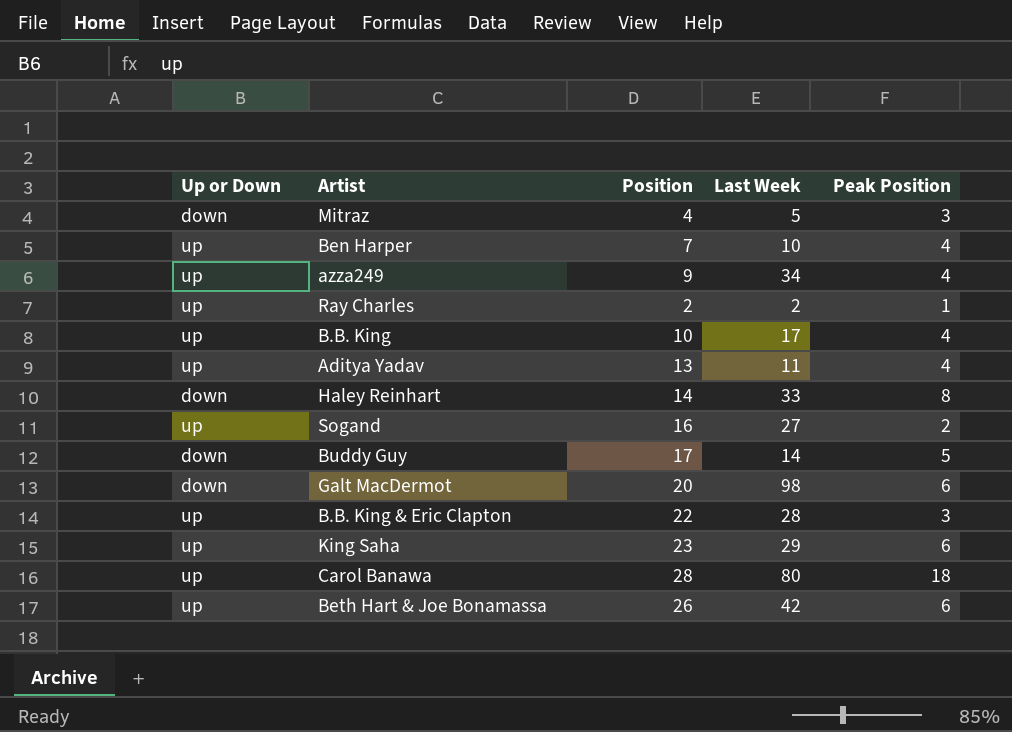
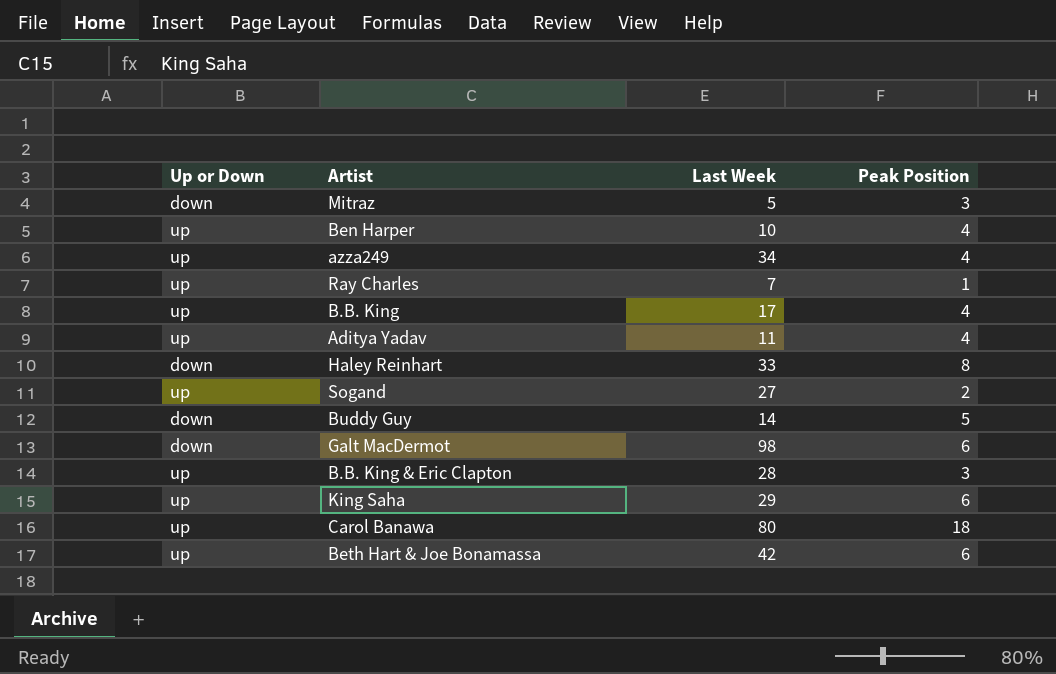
column Position | position: 3 -> none
Ray Charles | Last Week: 2 -> 7

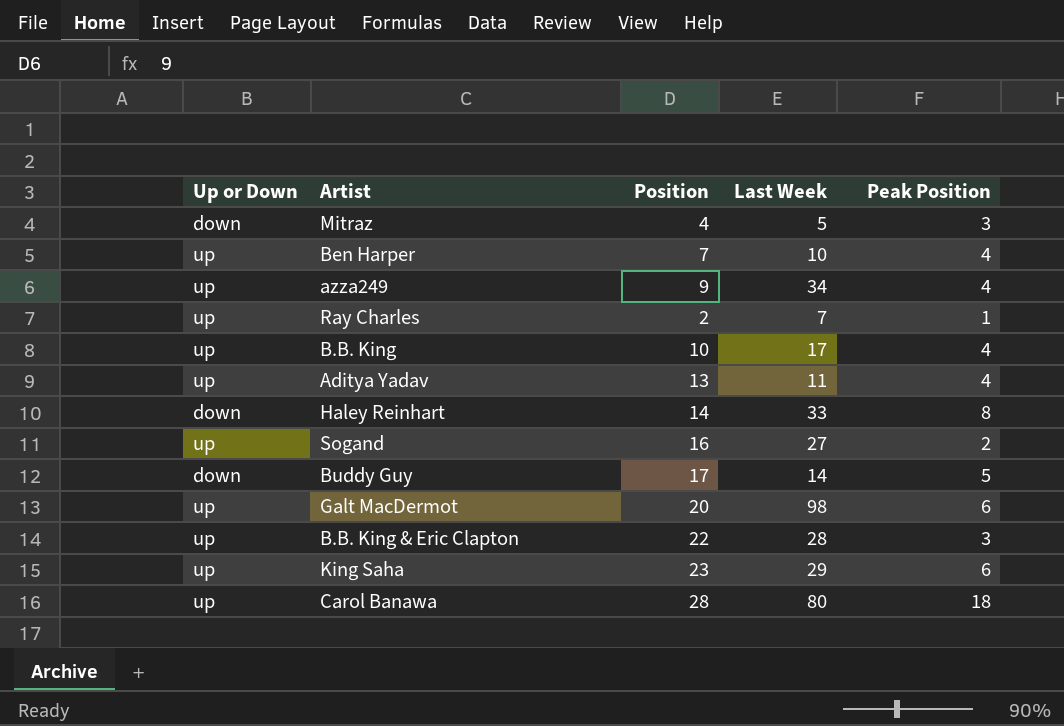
column Position | position: none -> 3
row Beth Hart & Joe Bonamassa: up | 42 | 6 -> none
Galt MacDermot | Up or Down: down -> up

